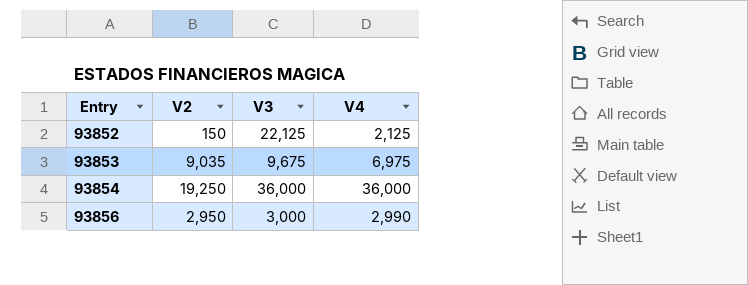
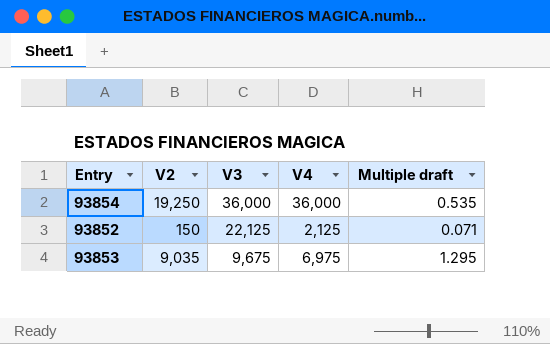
row order: Entry ascending -> V3 descending
column Multiple draft | formula: none -> [V2] / [V4]
row 93856: 2,950 | 3,000 | 2,990 -> none

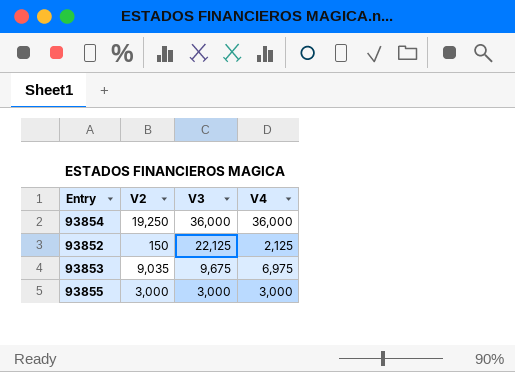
column Multiple draft | formula: [V2] / [V4] -> none
row 93855: none -> 3,000 | 3,000 | 3,000

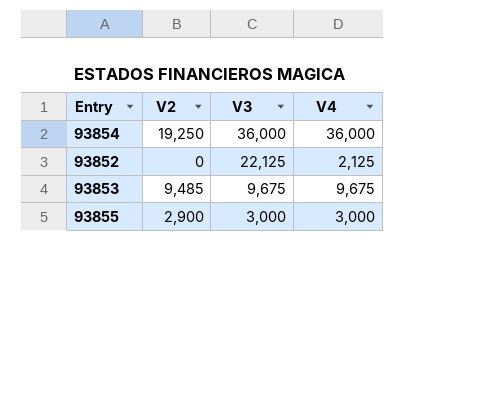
93852 | V2: 150 -> 0
93853 | V2: 9,035 -> 9,485
93853 | V4: 6,975 -> 9,675
93855 | V2: 3,000 -> 2,900

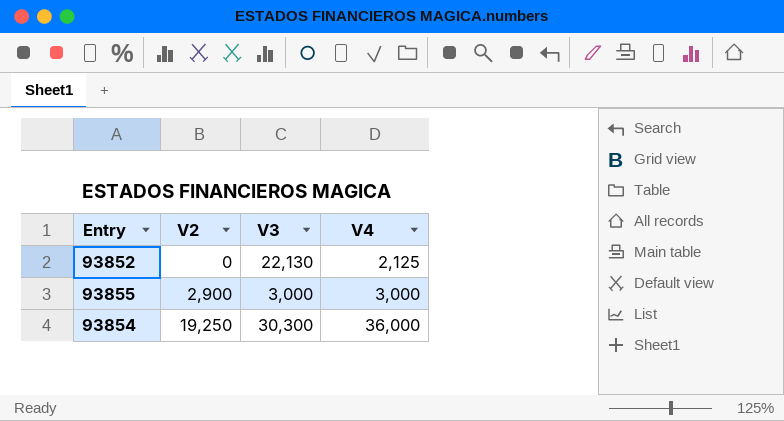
row order: V3 descending -> V2 ascending
row 93853: 9,485 | 9,675 | 9,675 -> none
93852 | V3: 22,125 -> 22,130
93854 | V3: 36,000 -> 30,300

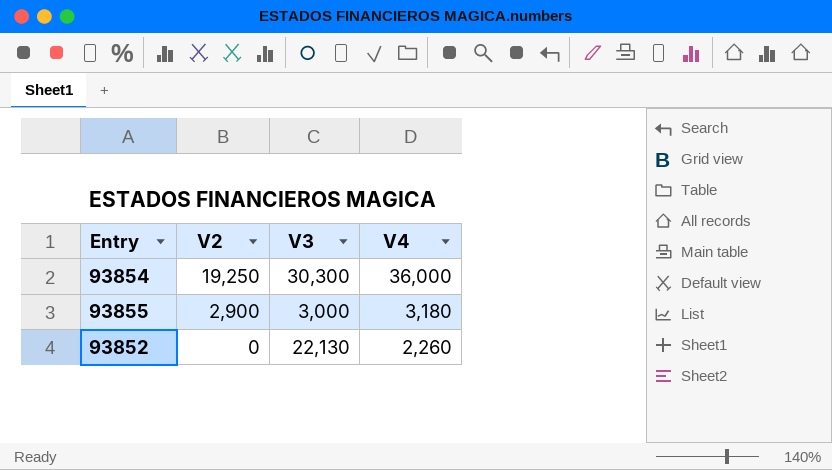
row order: V2 ascending -> V2 descending
93855 | V4: 3,000 -> 3,180
93852 | V4: 2,125 -> 2,260

